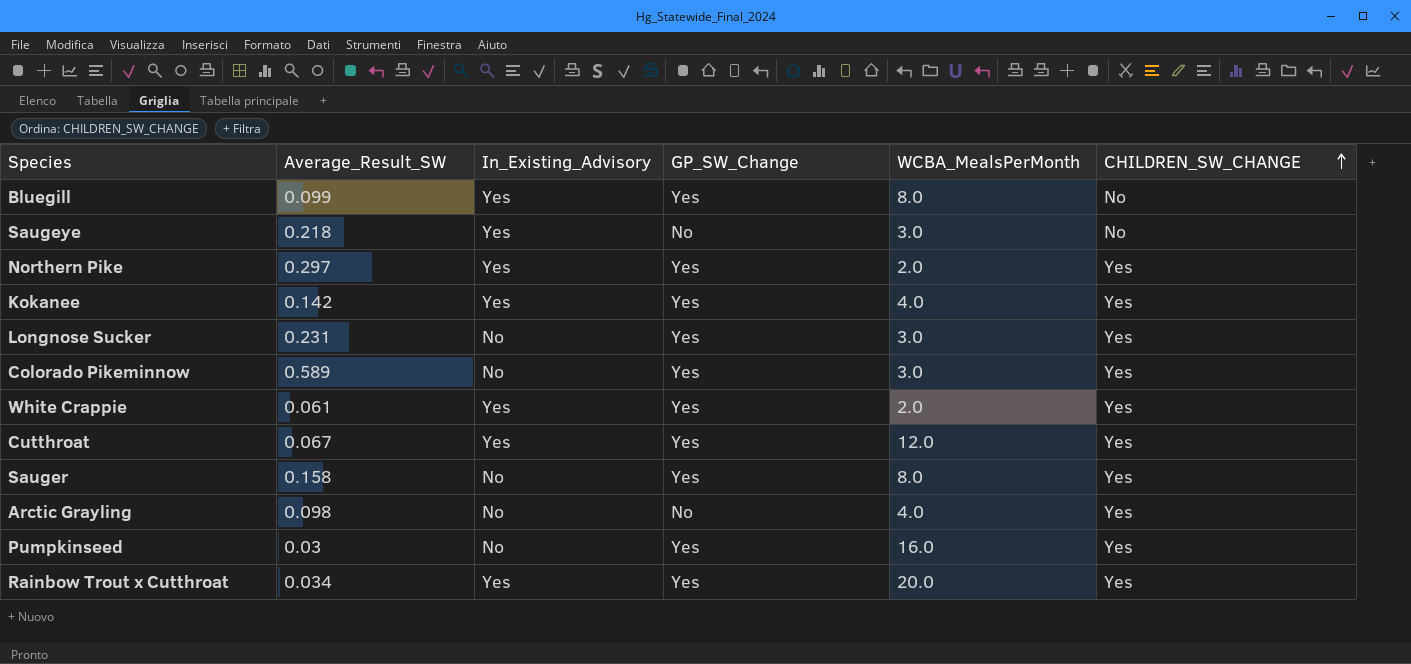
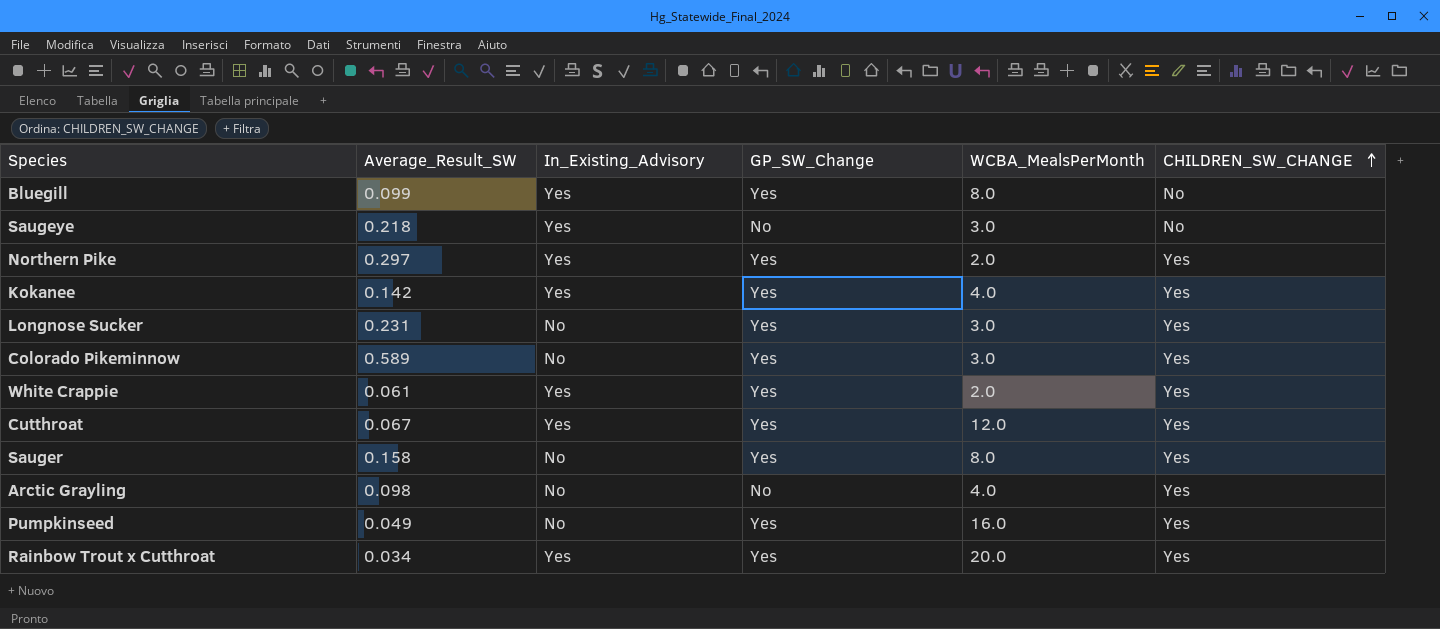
Pumpkinseed | Average_Result_SW: 0.03 -> 0.049

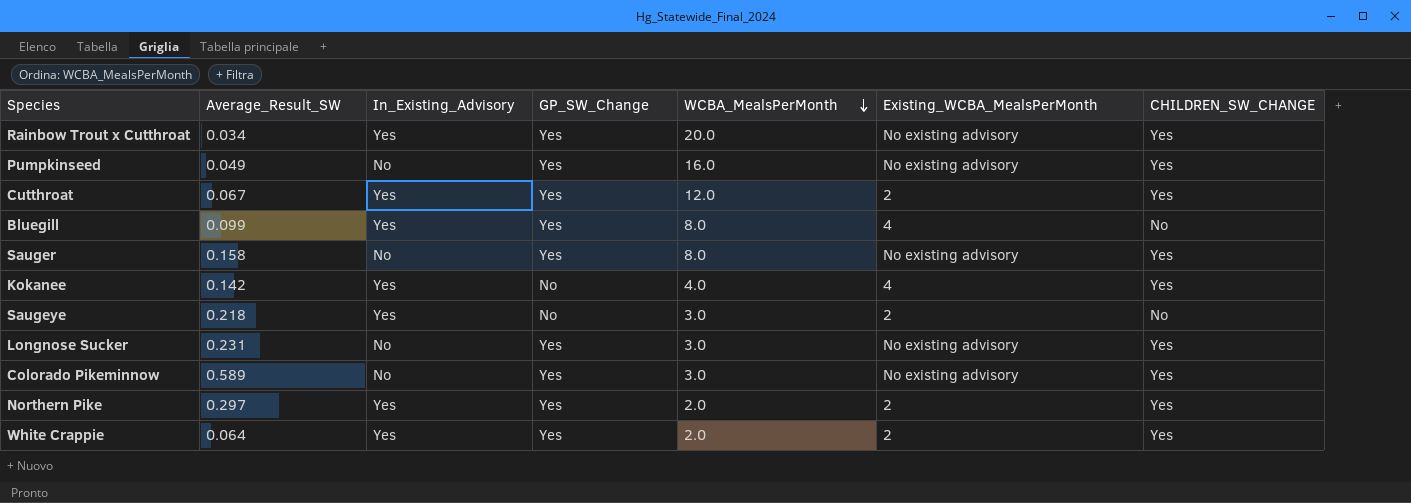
row order: CHILDREN_SW_CHANGE ascending -> WCBA_MealsPerMonth descending
column Existing_WCBA_MealsPerMonth | position: none -> 6
row Arctic Grayling: 0.098 | No | No | 4.0 | Yes -> none
Kokanee | GP_SW_Change: Yes -> No
White Crappie | Average_Result_SW: 0.061 -> 0.064

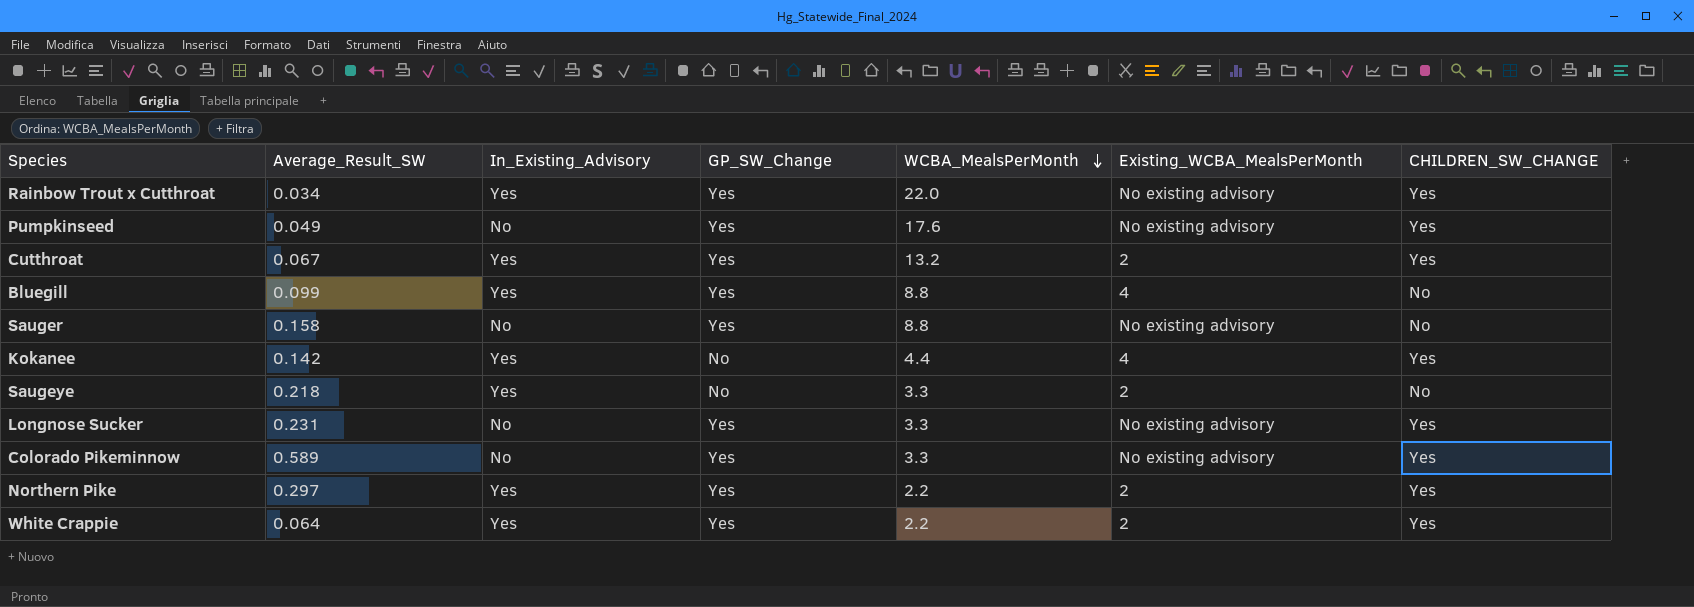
Rainbow Trout x Cutthroat | WCBA_MealsPerMonth: 20.0 -> 22.0
Pumpkinseed | WCBA_MealsPerMonth: 16.0 -> 17.6
Cutthroat | WCBA_MealsPerMonth: 12.0 -> 13.2
Bluegill | WCBA_MealsPerMonth: 8.0 -> 8.8
Sauger | WCBA_MealsPerMonth: 8.0 -> 8.8
Sauger | CHILDREN_SW_CHANGE: Yes -> No
Kokanee | WCBA_MealsPerMonth: 4.0 -> 4.4
Saugeye | WCBA_MealsPerMonth: 3.0 -> 3.3
Longnose Sucker | WCBA_MealsPerMonth: 3.0 -> 3.3
Colorado Pikeminnow | WCBA_MealsPerMonth: 3.0 -> 3.3
Northern Pike | WCBA_MealsPerMonth: 2.0 -> 2.2
White Crappie | WCBA_MealsPerMonth: 2.0 -> 2.2

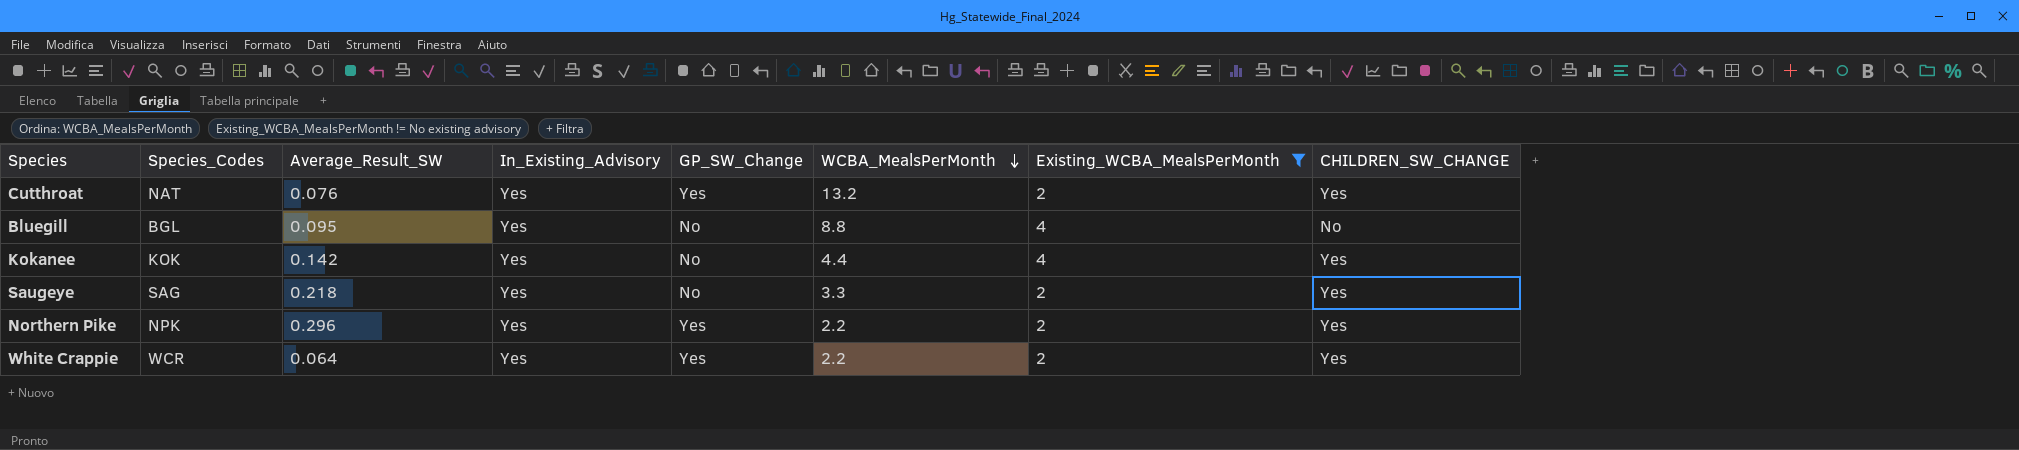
filter: none -> Existing_WCBA_MealsPerMonth != No existing advisory
column Species_Codes | position: none -> 2
Cutthroat | Average_Result_SW: 0.067 -> 0.076
Bluegill | Average_Result_SW: 0.099 -> 0.095
Bluegill | GP_SW_Change: Yes -> No
Saugeye | CHILDREN_SW_CHANGE: No -> Yes
Northern Pike | Average_Result_SW: 0.297 -> 0.296

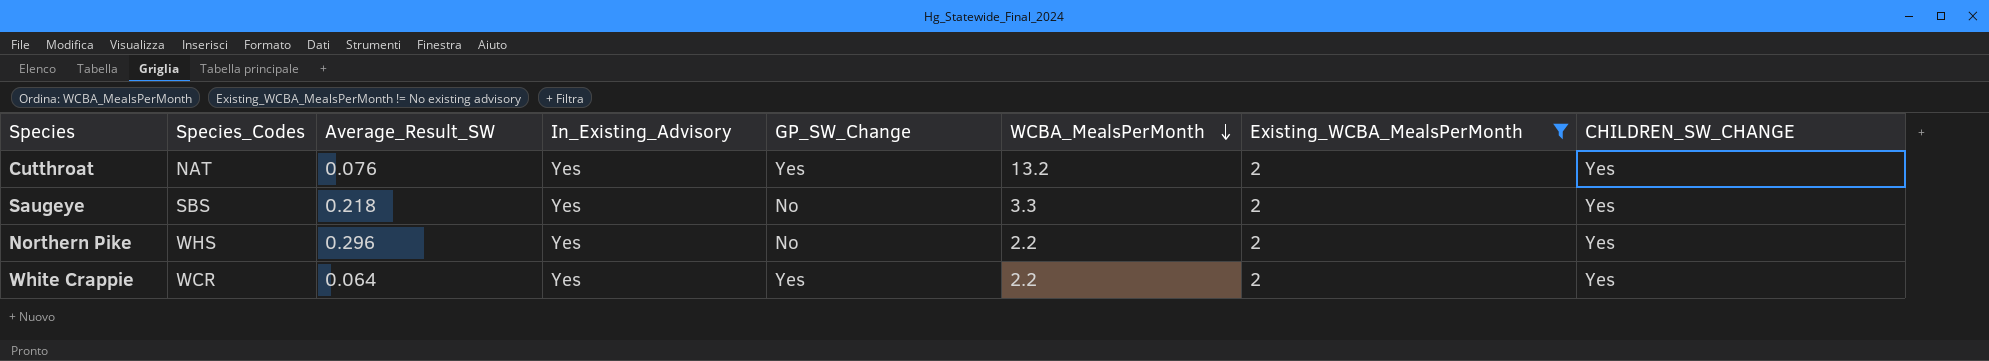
row Bluegill: BGL | 0.095 | Yes | No | 8.8 | 4 | No -> none
row Kokanee: KOK | 0.142 | Yes | No | 4.4 | 4 | Yes -> none
Saugeye | Species_Codes: SAG -> SBS
Northern Pike | Species_Codes: NPK -> WHS
Northern Pike | GP_SW_Change: Yes -> No

